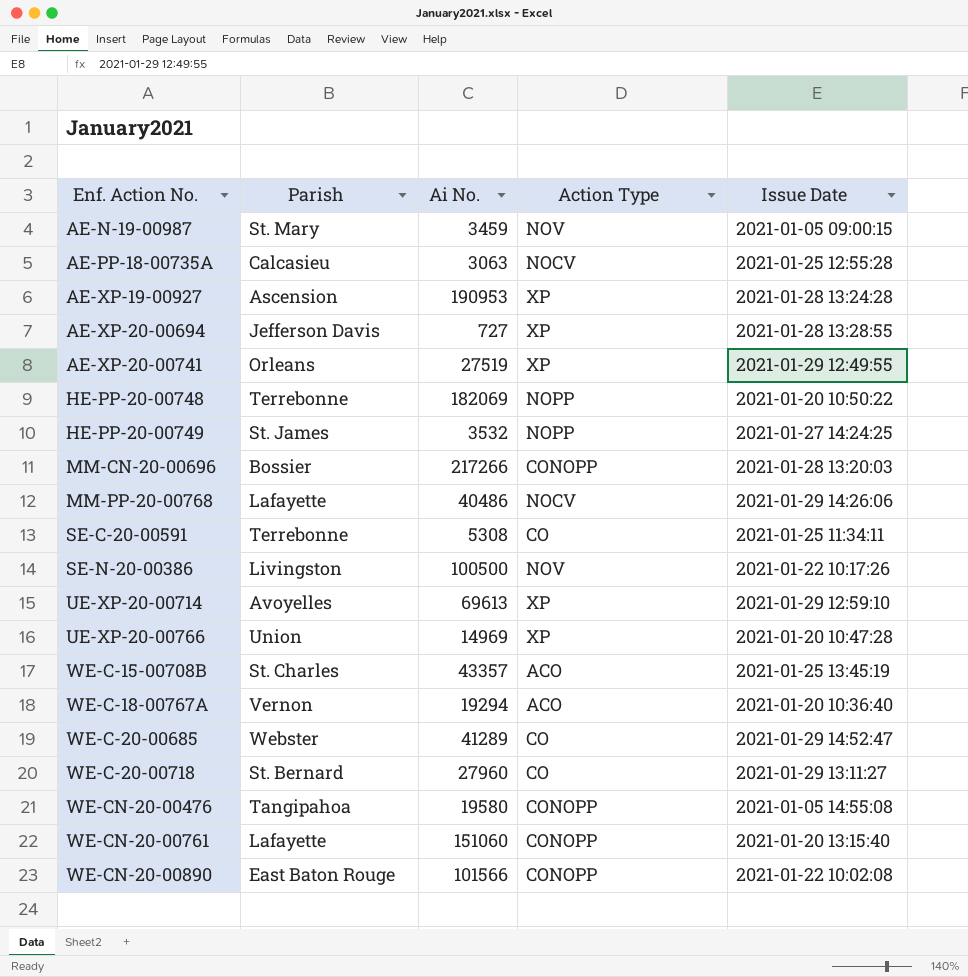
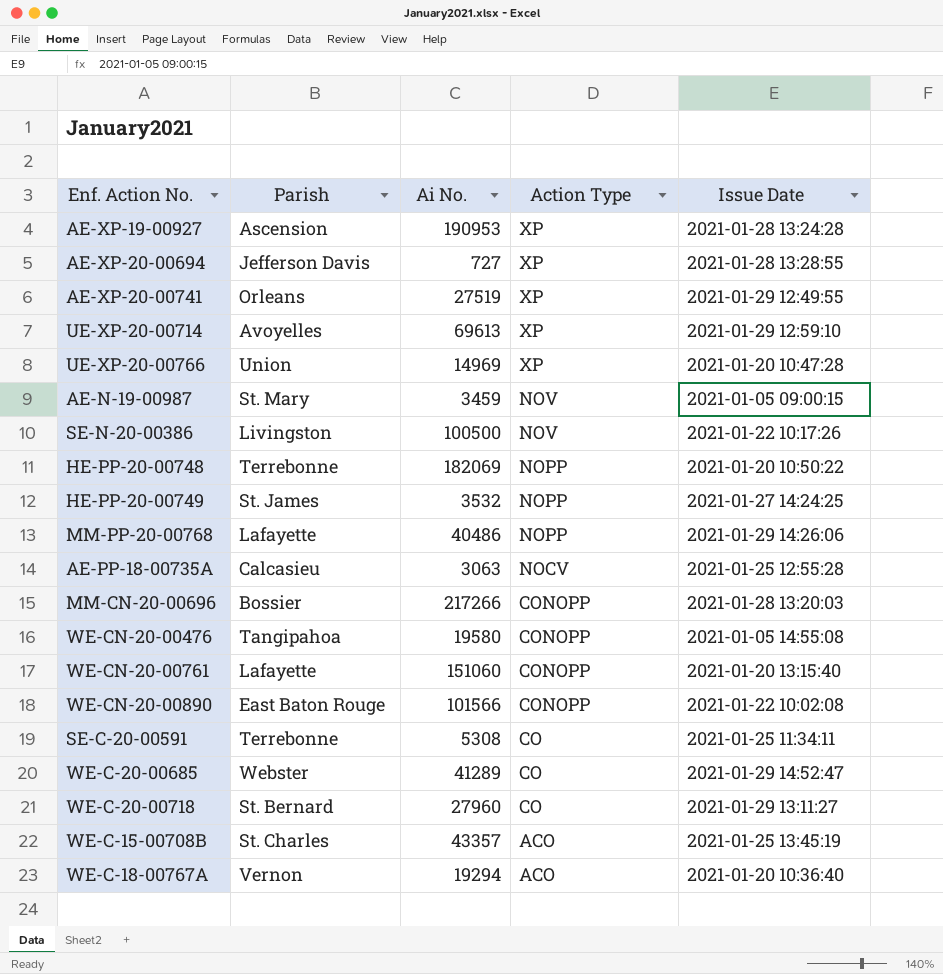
row order: Enf. Action No. ascending -> Action Type descending
MM-PP-20-00768 | Action Type: NOCV -> NOPP

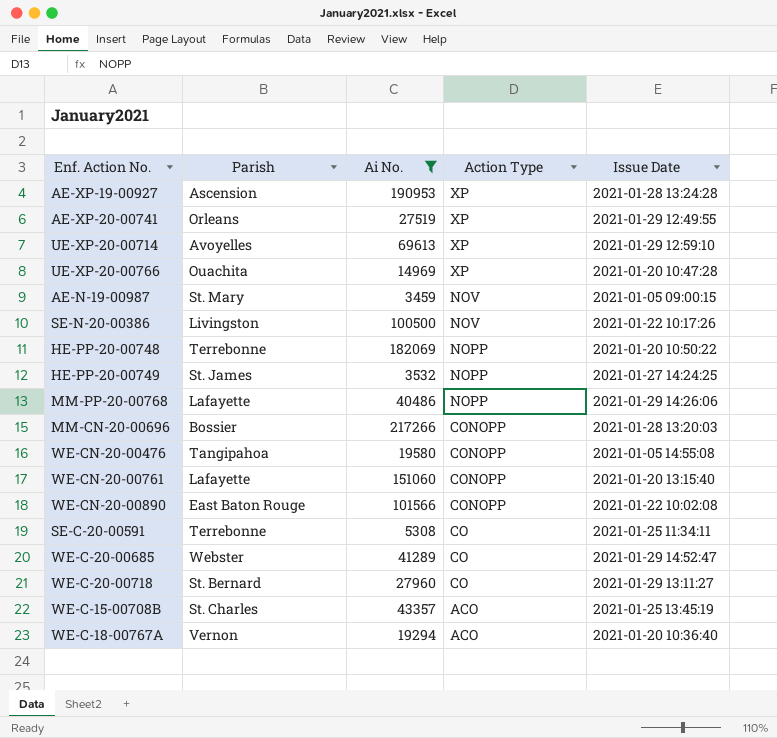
filter: none -> Ai No. >= 3459
UE-XP-20-00766 | Parish: Union -> Ouachita

